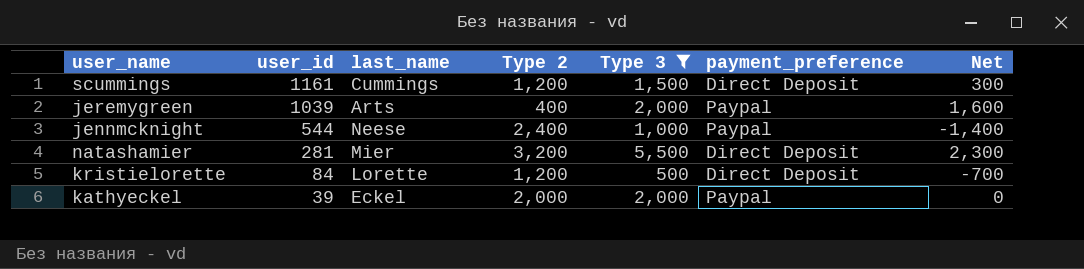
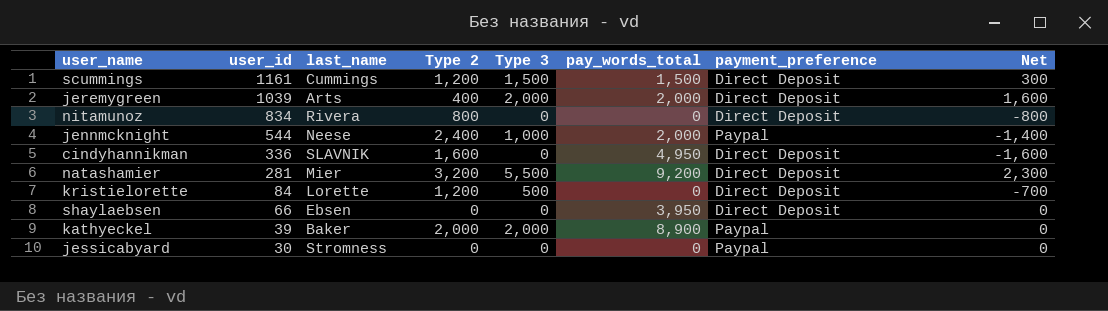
filter: Type 3 != 0 -> none
column pay_words_total | position: none -> 6
jeremygreen | payment_preference: Paypal -> Direct Deposit
kathyeckel | last_name: Eckel -> Baker

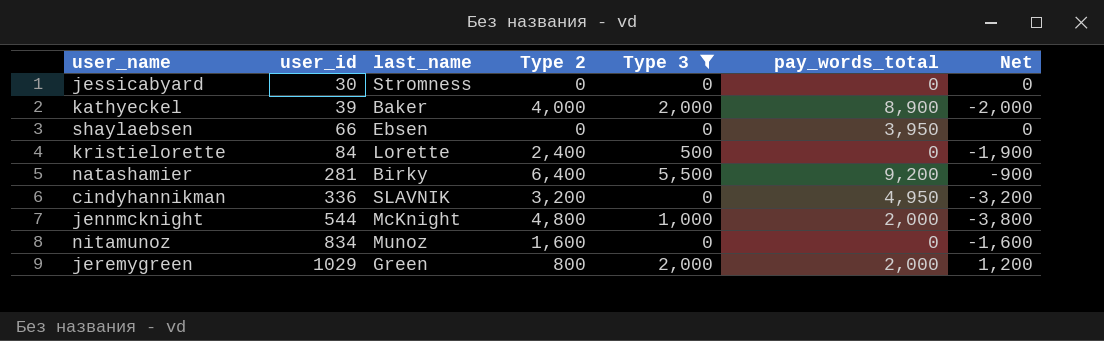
filter: none -> Type 3 != 1,500
row order: user_id descending -> user_id ascending
column payment_preference | position: 7 -> none
kathyeckel | Type 2: 2,000 -> 4,000
kathyeckel | Net: 0 -> -2,000
kristielorette | Type 2: 1,200 -> 2,400
kristielorette | Net: -700 -> -1,900
natashamier | last_name: Mier -> Birky
natashamier | Type 2: 3,200 -> 6,400
natashamier | Net: 2,300 -> -900
cindyhannikman | Type 2: 1,600 -> 3,200
cindyhannikman | Net: -1,600 -> -3,200
jennmcknight | last_name: Neese -> McKnight
jennmcknight | Type 2: 2,400 -> 4,800
jennmcknight | Net: -1,400 -> -3,800
nitamunoz | last_name: Rivera -> Munoz
nitamunoz | Type 2: 800 -> 1,600
nitamunoz | Net: -800 -> -1,600
jeremygreen | user_id: 1039 -> 1029
jeremygreen | last_name: Arts -> Green
jeremygreen | Type 2: 400 -> 800
jeremygreen | Net: 1,600 -> 1,200

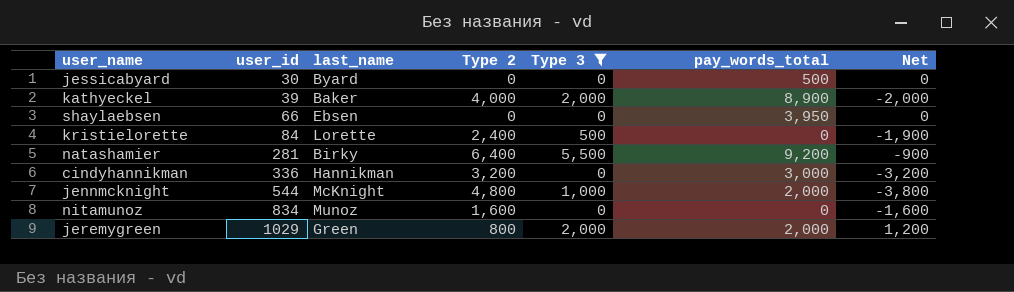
jessicabyard | last_name: Stromness -> Byard
jessicabyard | pay_words_total: 0 -> 500
cindyhannikman | last_name: SLAVNIK -> Hannikman
cindyhannikman | pay_words_total: 4,950 -> 3,000

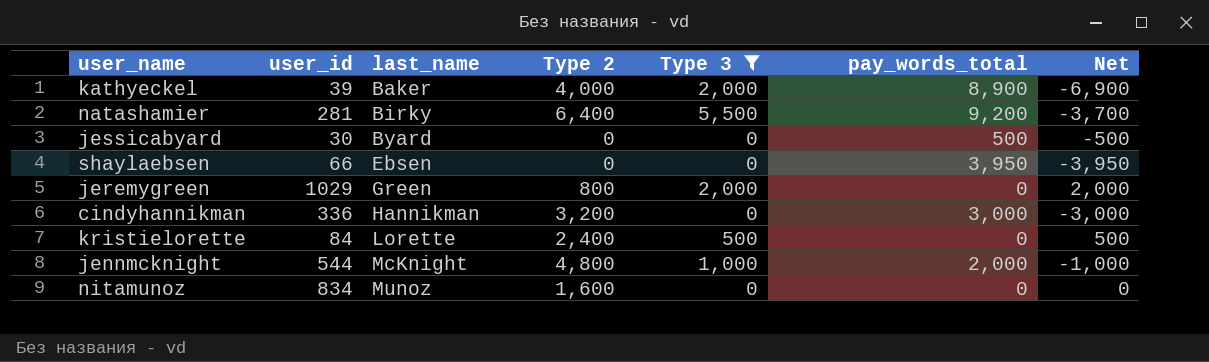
row order: user_id ascending -> last_name ascending
column Net | formula: [Type 3] - [Type 2] -> [Type 3] - [pay_words_total]
jeremygreen | pay_words_total: 2,000 -> 0

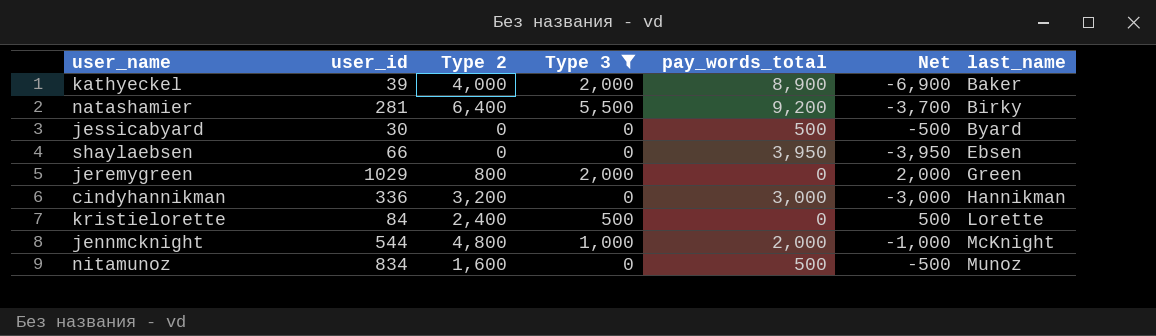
column last_name | position: 3 -> 7
nitamunoz | pay_words_total: 0 -> 500
nitamunoz | Net: 0 -> -500

